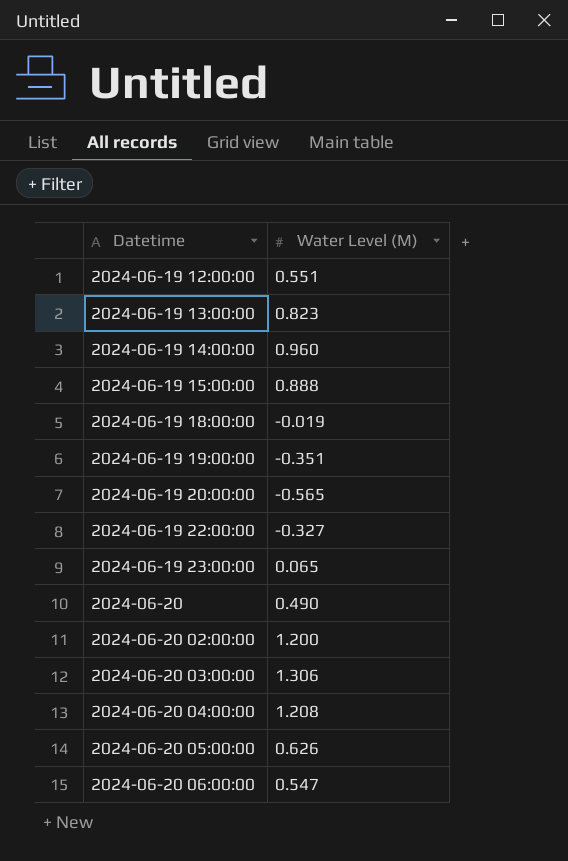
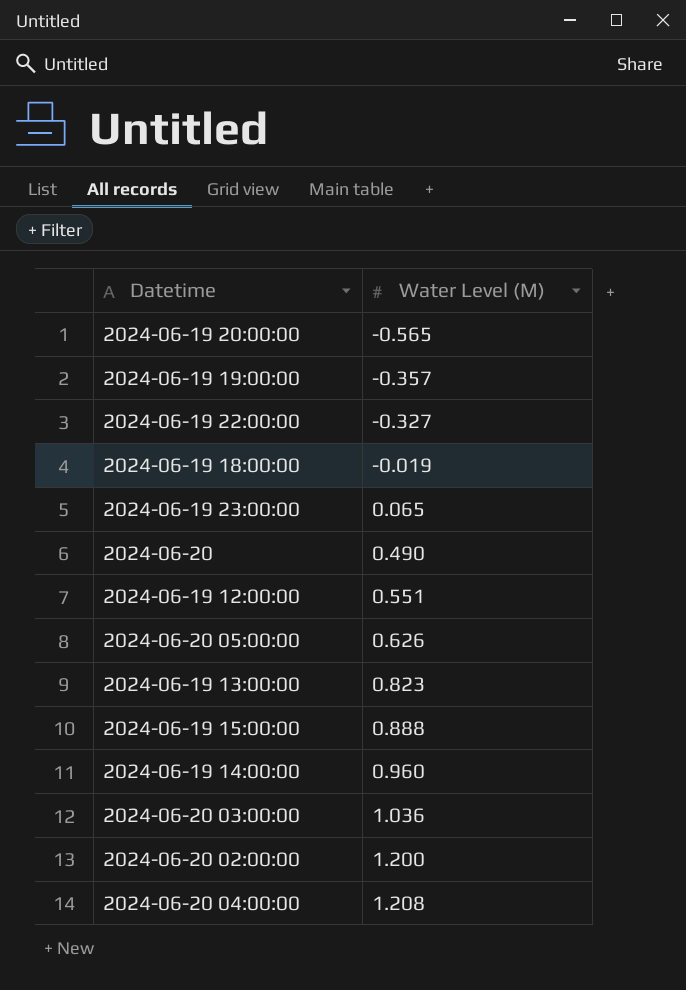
row order: Datetime ascending -> Water Level (M) ascending
row 2024-06-20 06:00:00: 0.547 -> none
2024-06-19 19:00:00 | Water Level (M): -0.351 -> -0.357
2024-06-20 03:00:00 | Water Level (M): 1.306 -> 1.036

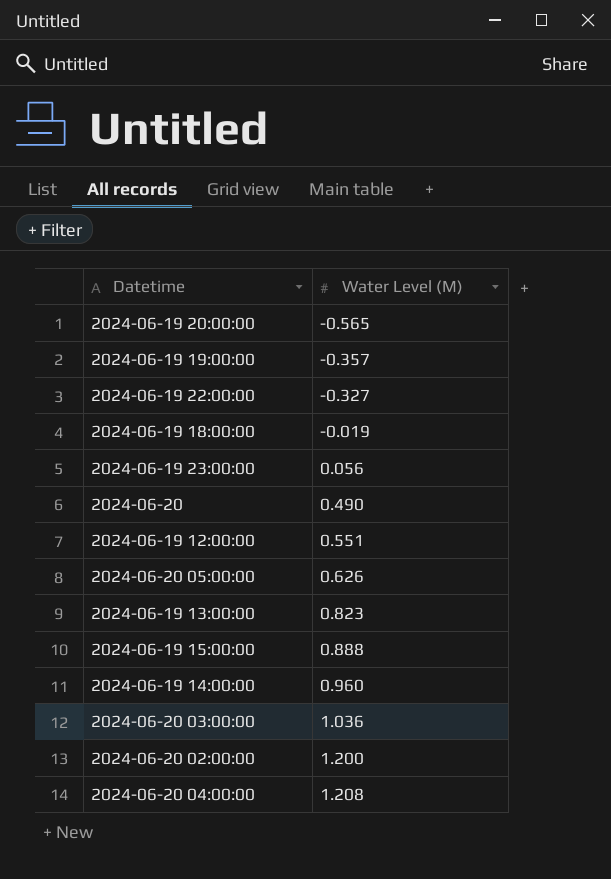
2024-06-19 23:00:00 | Water Level (M): 0.065 -> 0.056

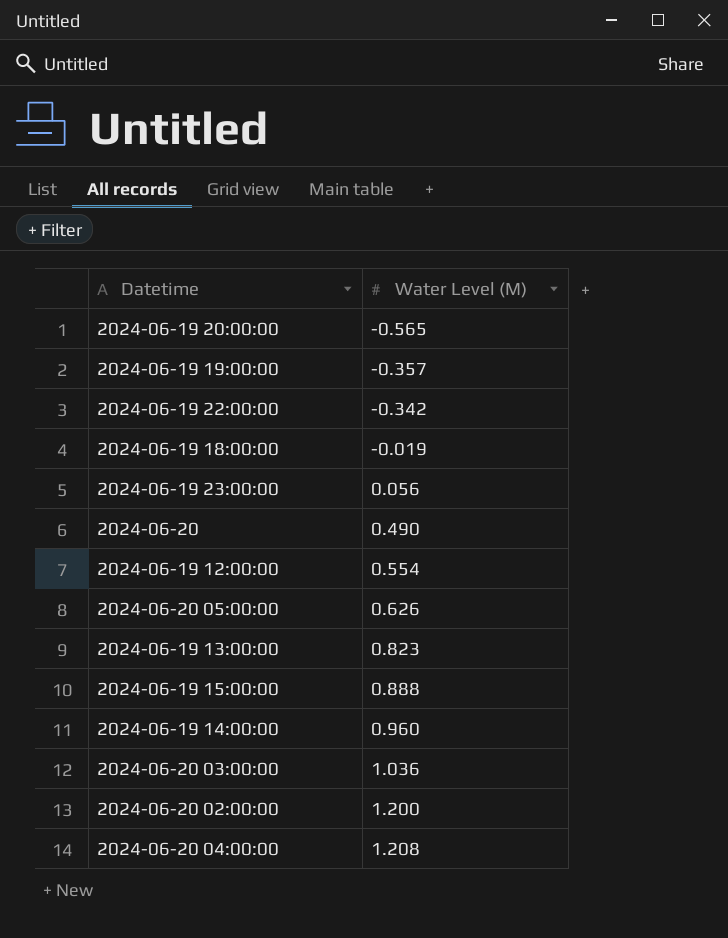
2024-06-19 22:00:00 | Water Level (M): -0.327 -> -0.342
2024-06-19 12:00:00 | Water Level (M): 0.551 -> 0.554

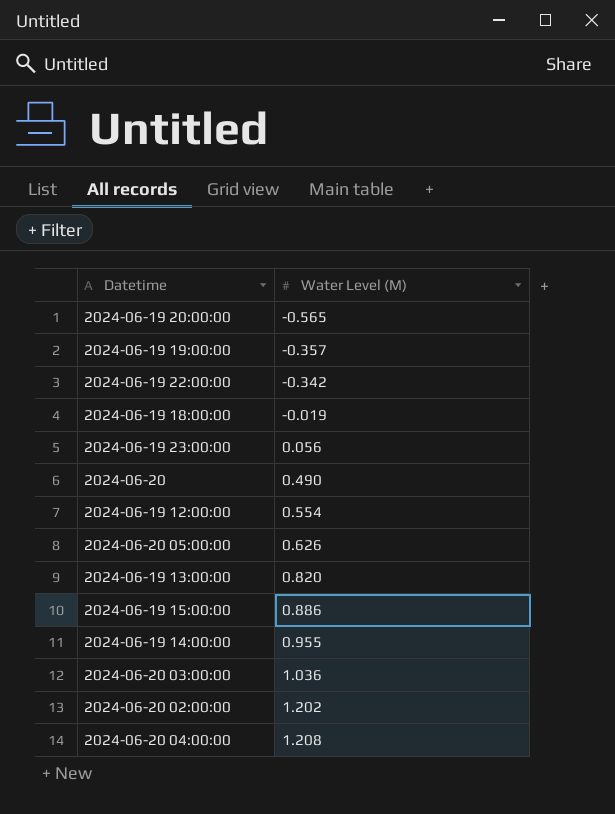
2024-06-19 13:00:00 | Water Level (M): 0.823 -> 0.820
2024-06-19 15:00:00 | Water Level (M): 0.888 -> 0.886
2024-06-19 14:00:00 | Water Level (M): 0.960 -> 0.955
2024-06-20 02:00:00 | Water Level (M): 1.200 -> 1.202

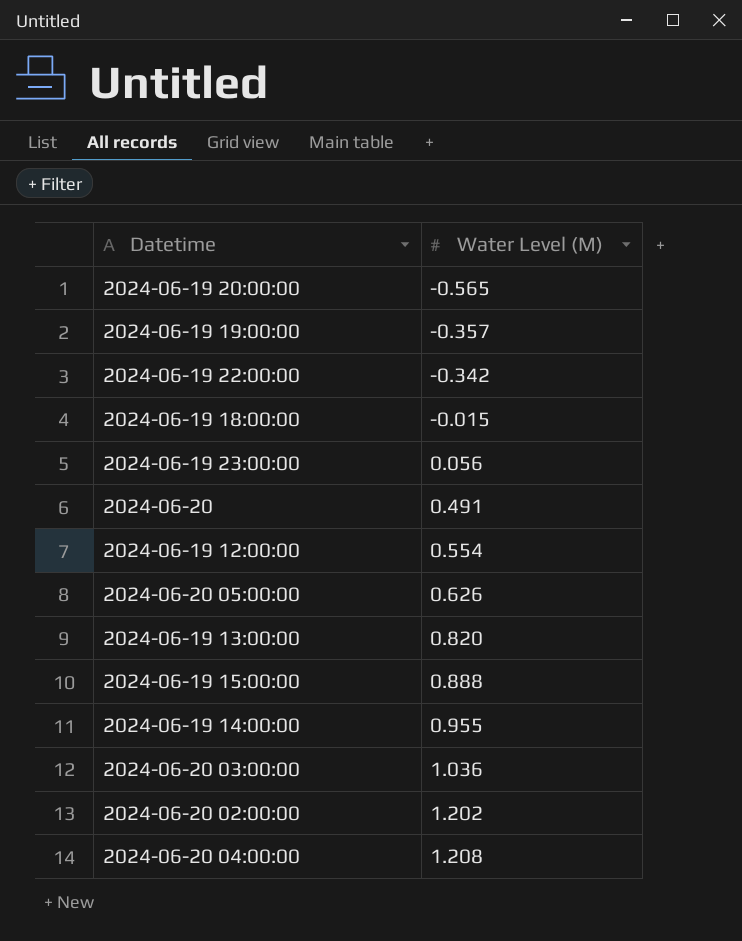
2024-06-19 18:00:00 | Water Level (M): -0.019 -> -0.015
2024-06-20 | Water Level (M): 0.490 -> 0.491
2024-06-19 15:00:00 | Water Level (M): 0.886 -> 0.888

